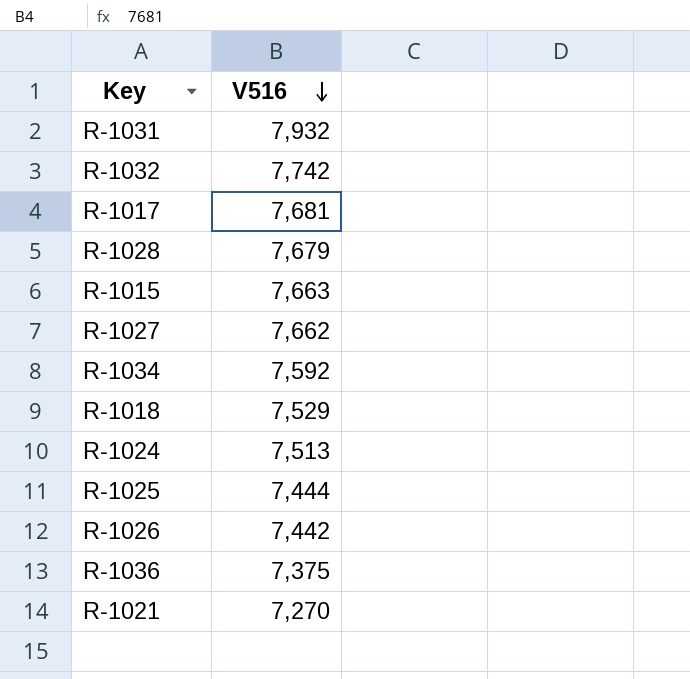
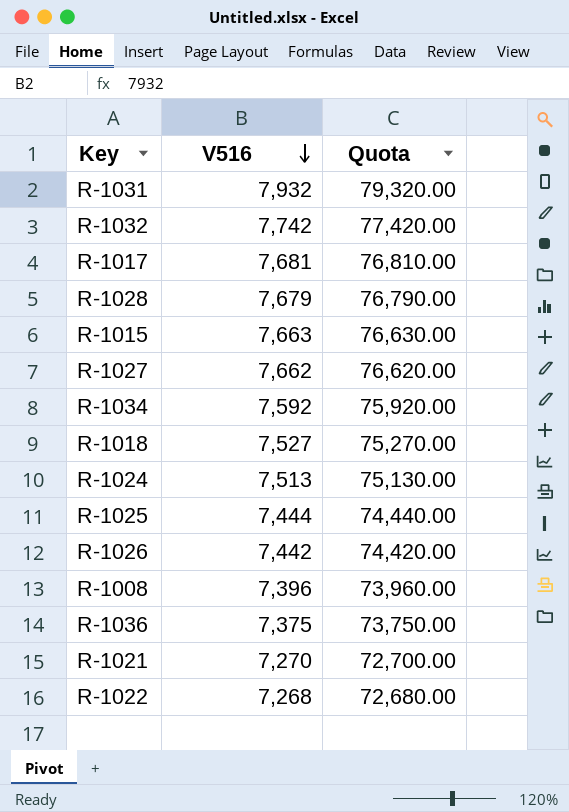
column Quota | formula: none -> [V516] * 10
R-1018 | V516: 7,529 -> 7,527
row R-1008: none -> 7,396 | 73,960.00
row R-1022: none -> 7,268 | 72,680.00

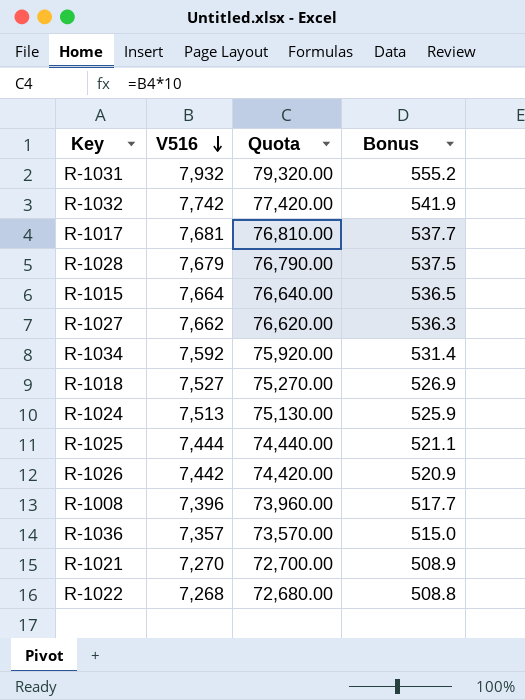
column Bonus | formula: none -> [V516] * 0.07
R-1015 | V516: 7,663 -> 7,664
R-1015 | Quota: 76,630.00 -> 76,640.00
R-1036 | V516: 7,375 -> 7,357
R-1036 | Quota: 73,750.00 -> 73,570.00

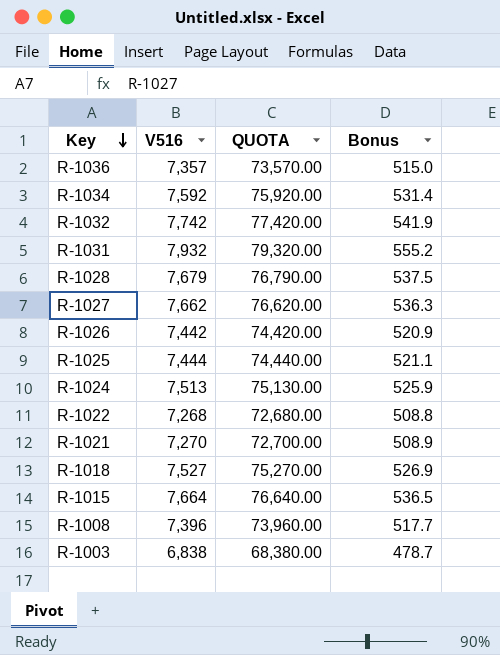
row order: V516 descending -> Key descending
column name: Quota -> QUOTA
row R-1017: 7,681 | 76,810.00 | 537.7 -> none
row R-1003: none -> 6,838 | 68,380.00 | 478.7

